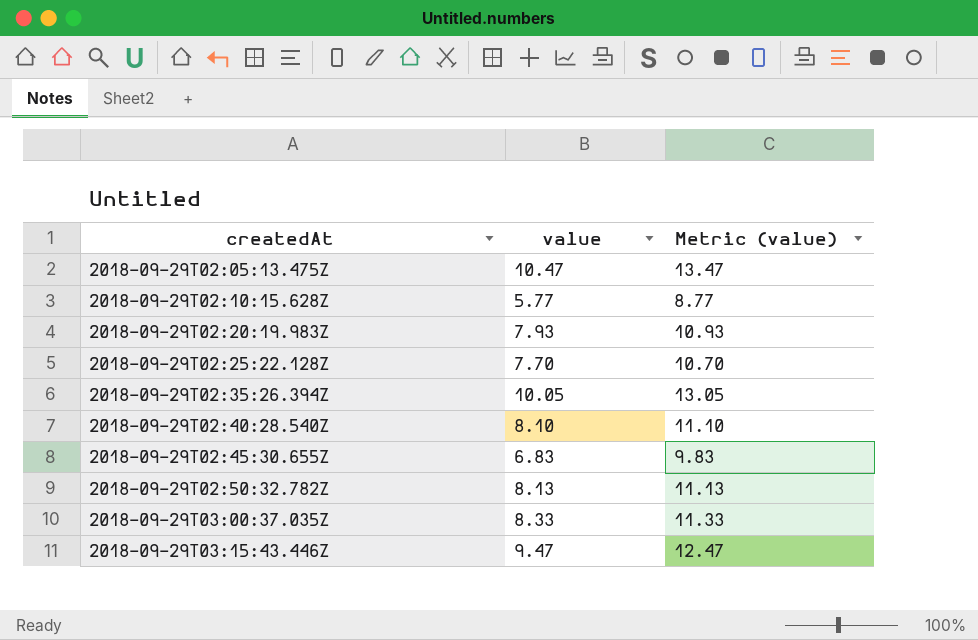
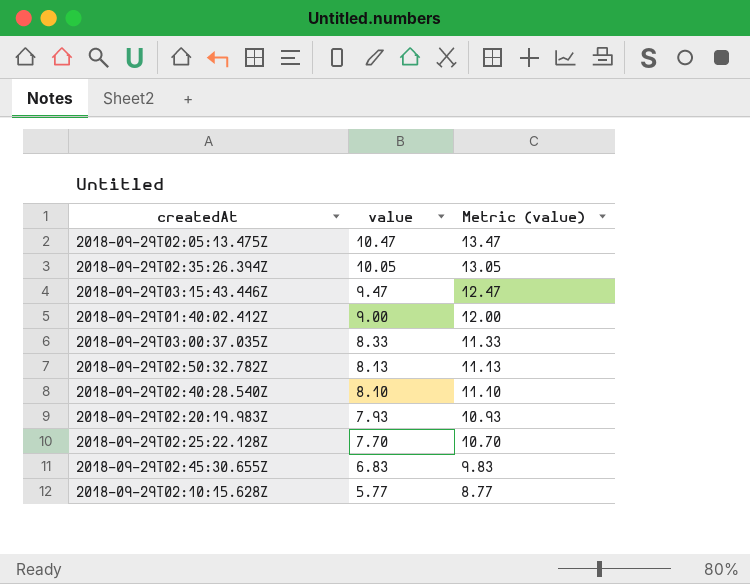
row order: createdAt ascending -> value descending
row 2018-09-29T01:40:02.412Z: none -> 9.00 | 12.00

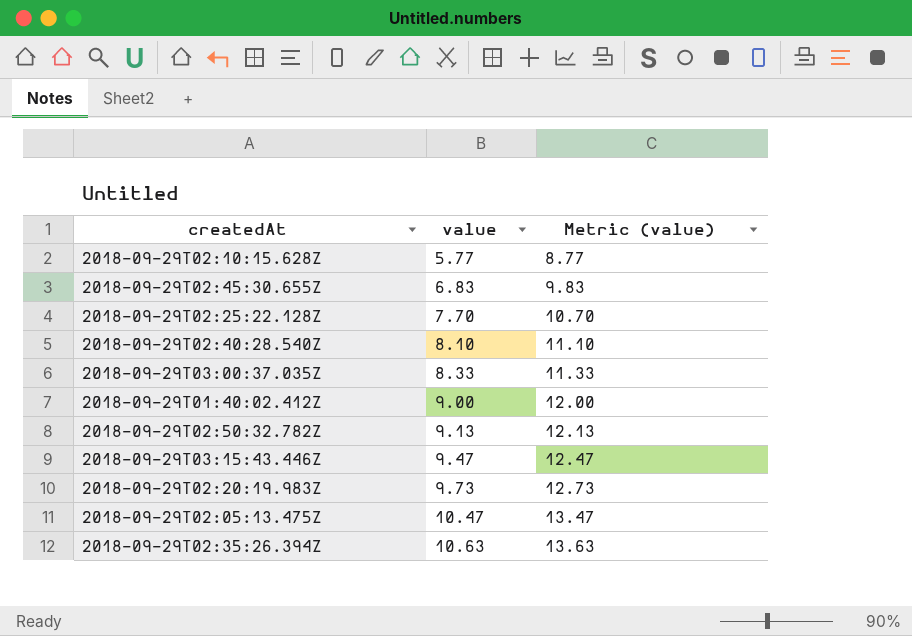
row order: value descending -> value ascending
2018-09-29T02:50:32.782Z | value: 8.13 -> 9.13
2018-09-29T02:50:32.782Z | Metric (value): 11.13 -> 12.13
2018-09-29T02:20:19.983Z | value: 7.93 -> 9.73
2018-09-29T02:20:19.983Z | Metric (value): 10.93 -> 12.73
2018-09-29T02:35:26.394Z | value: 10.05 -> 10.63
2018-09-29T02:35:26.394Z | Metric (value): 13.05 -> 13.63

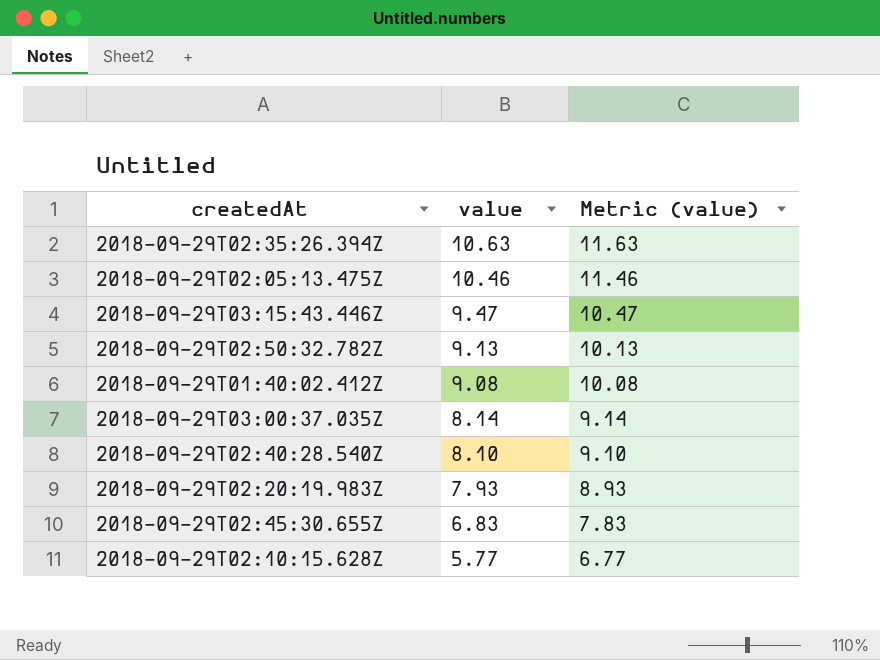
row order: value ascending -> value descending
column Metric (value) | formula: [value] + 3 -> [value] + 1
row 2018-09-29T02:25:22.128Z: 7.70 | 10.70 -> none
2018-09-29T02:05:13.475Z | value: 10.47 -> 10.46
2018-09-29T01:40:02.412Z | value: 9.00 -> 9.08
2018-09-29T03:00:37.035Z | value: 8.33 -> 8.14
2018-09-29T02:20:19.983Z | value: 9.73 -> 7.93

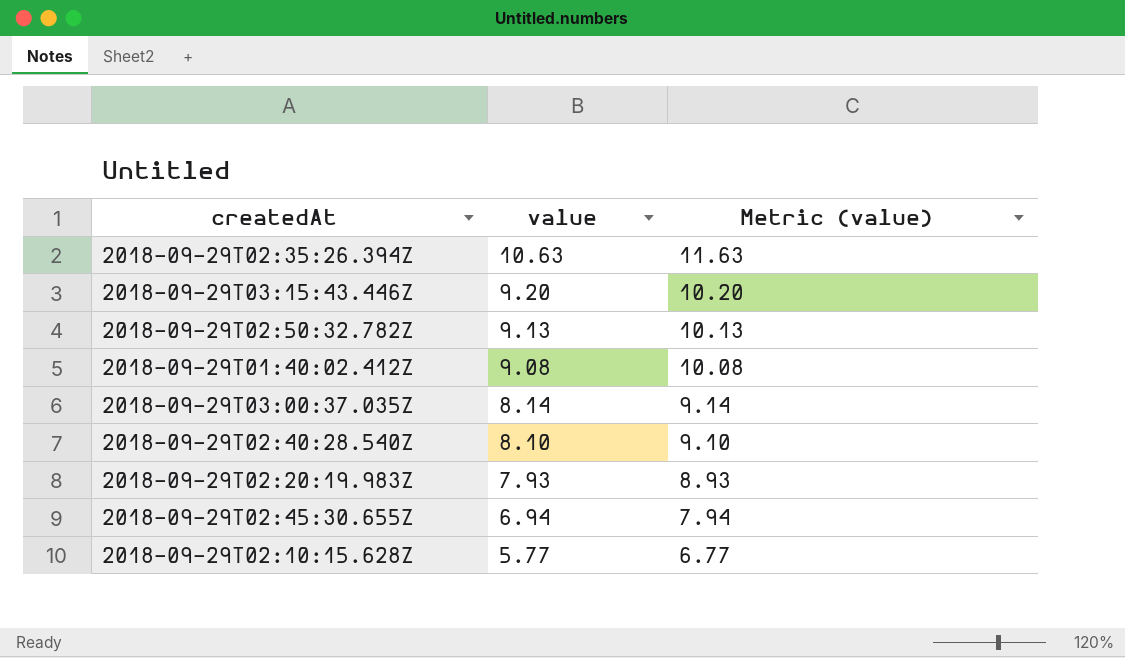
row 2018-09-29T02:05:13.475Z: 10.46 | 11.46 -> none
2018-09-29T03:15:43.446Z | value: 9.47 -> 9.20
2018-09-29T03:15:43.446Z | Metric (value): 10.47 -> 10.20
2018-09-29T02:45:30.655Z | value: 6.83 -> 6.94
2018-09-29T02:45:30.655Z | Metric (value): 7.83 -> 7.94

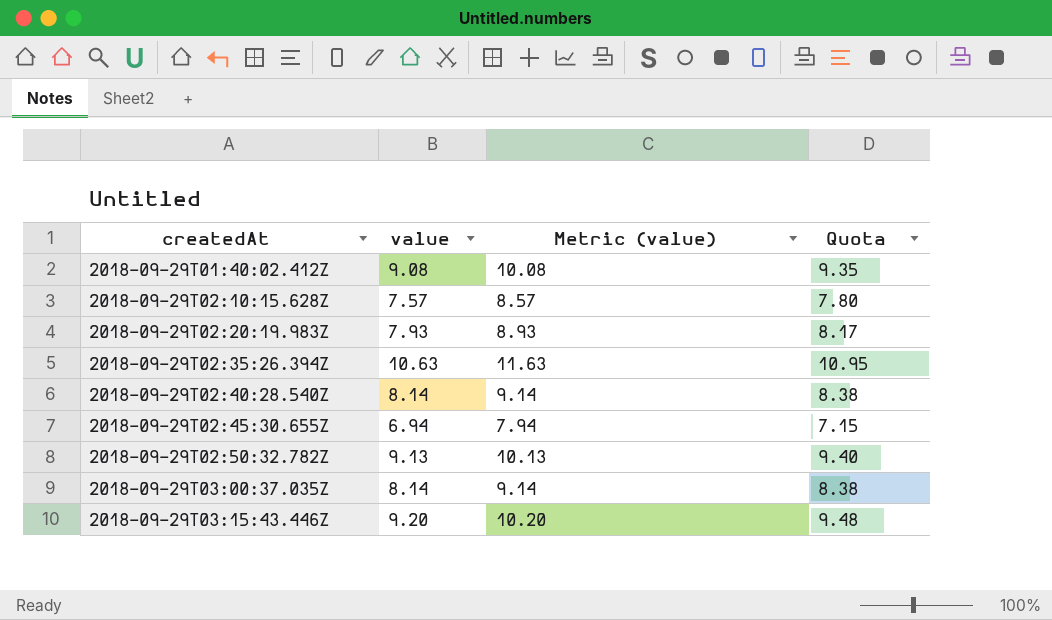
row order: value descending -> createdAt ascending
column Quota | formula: none -> [value] * 1.03
2018-09-29T02:10:15.628Z | value: 5.77 -> 7.57
2018-09-29T02:10:15.628Z | Metric (value): 6.77 -> 8.57
2018-09-29T02:40:28.540Z | value: 8.10 -> 8.14
2018-09-29T02:40:28.540Z | Metric (value): 9.10 -> 9.14

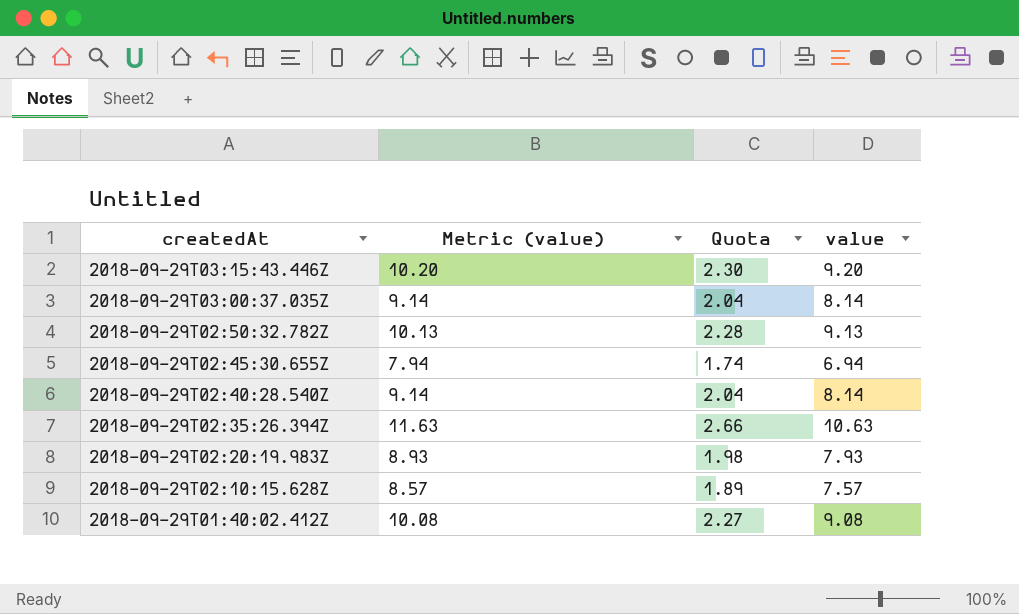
row order: createdAt ascending -> createdAt descending
column Quota | formula: [value] * 1.03 -> [value] * 0.25
column value | position: 2 -> 4

